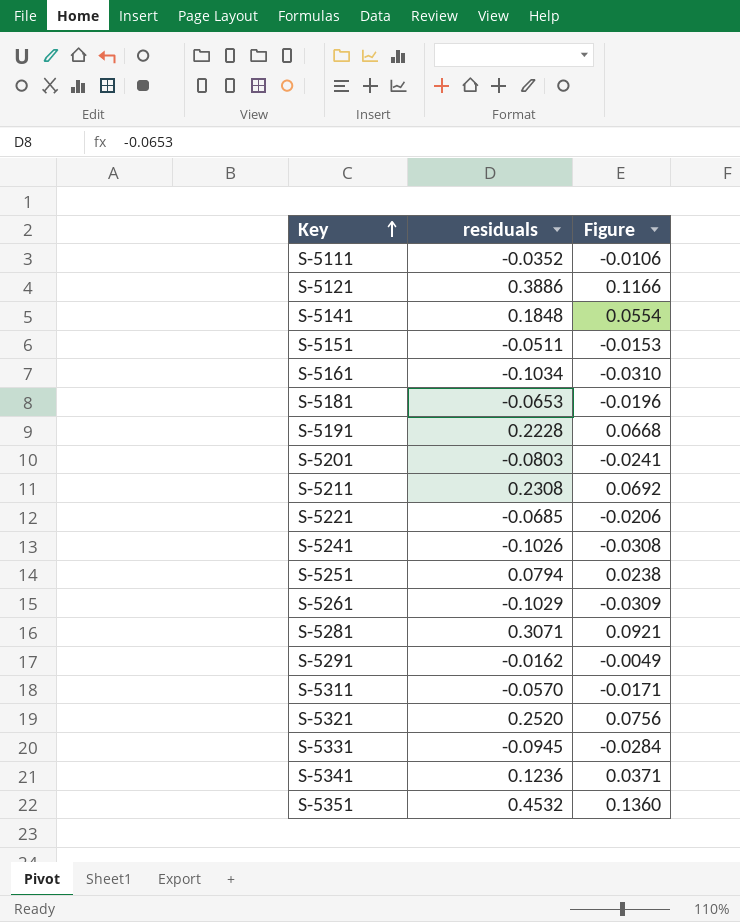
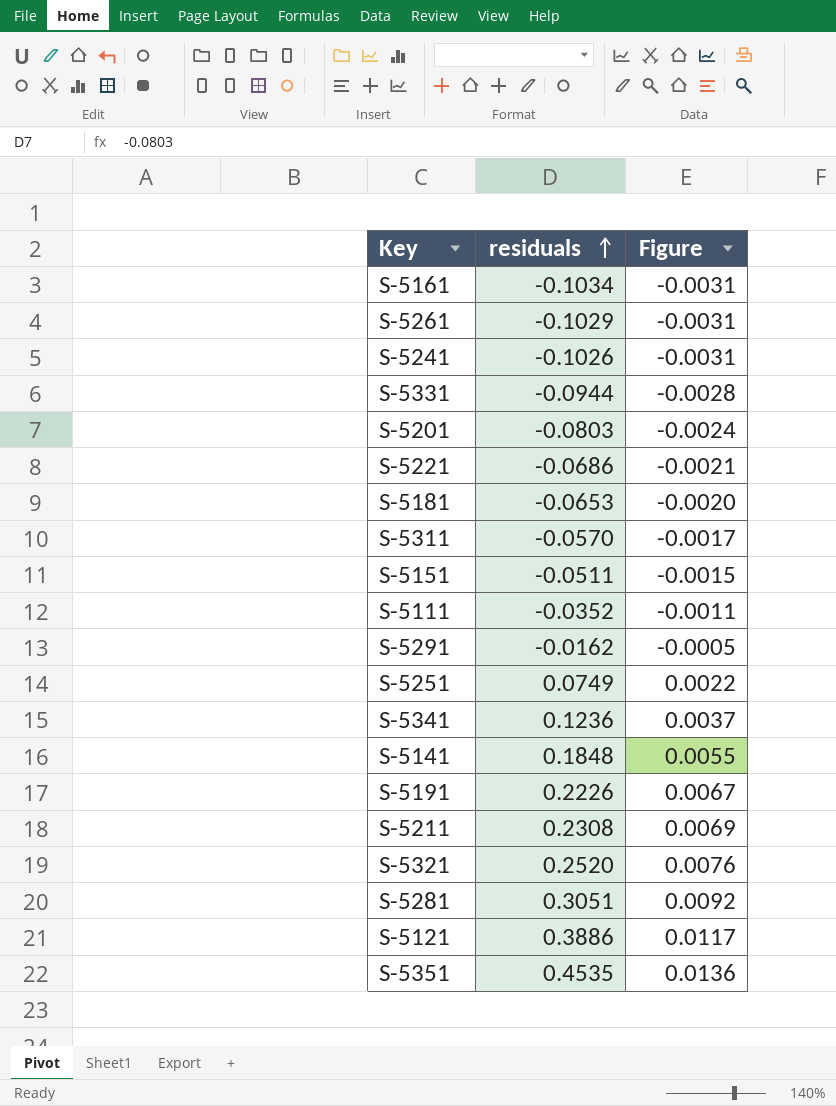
row order: Key ascending -> residuals ascending
column Figure | formula: [residuals] * 0.3 -> [residuals] * 0.03
S-5331 | residuals: -0.0945 -> -0.0944
S-5221 | residuals: -0.0685 -> -0.0686
S-5251 | residuals: 0.0794 -> 0.0749
S-5191 | residuals: 0.2228 -> 0.2226
S-5281 | residuals: 0.3071 -> 0.3051
S-5351 | residuals: 0.4532 -> 0.4535

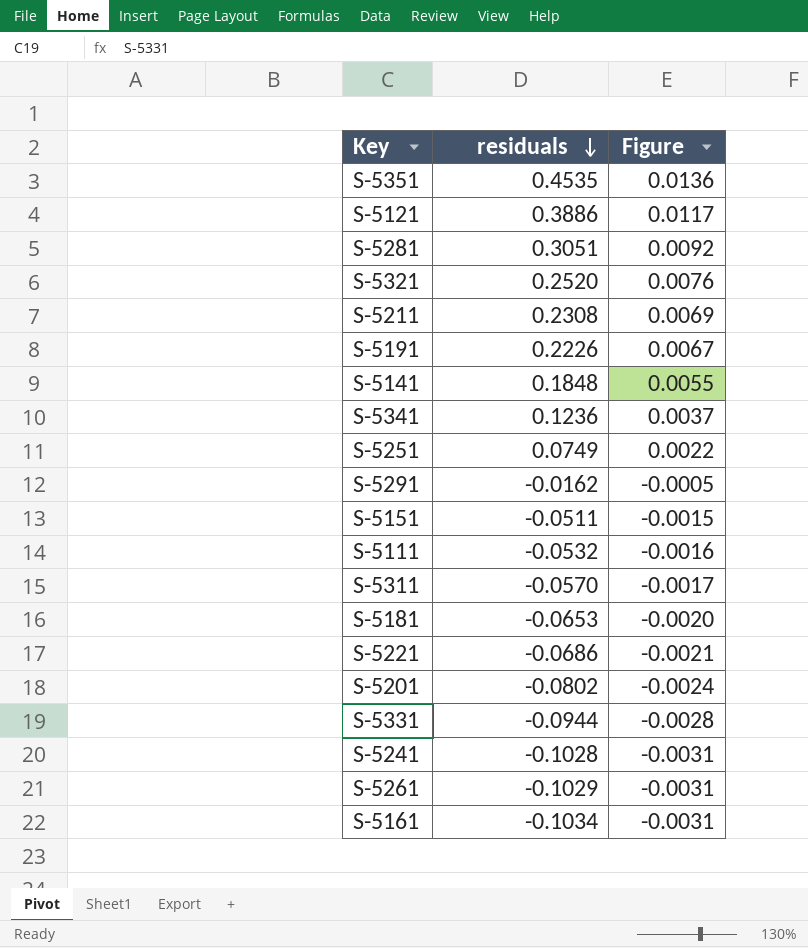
row order: residuals ascending -> residuals descending
S-5111 | residuals: -0.0352 -> -0.0532
S-5111 | Figure: -0.0011 -> -0.0016
S-5201 | residuals: -0.0803 -> -0.0802
S-5241 | residuals: -0.1026 -> -0.1028

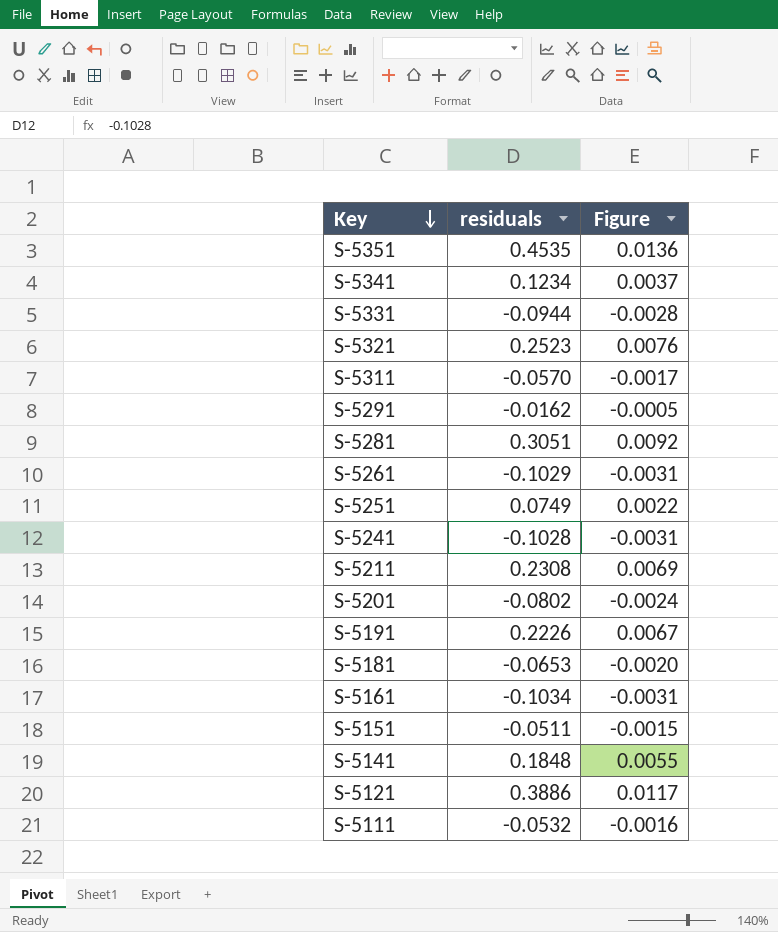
row order: residuals descending -> Key descending
row S-5221: -0.0686 | -0.0021 -> none
S-5341 | residuals: 0.1236 -> 0.1234
S-5321 | residuals: 0.2520 -> 0.2523

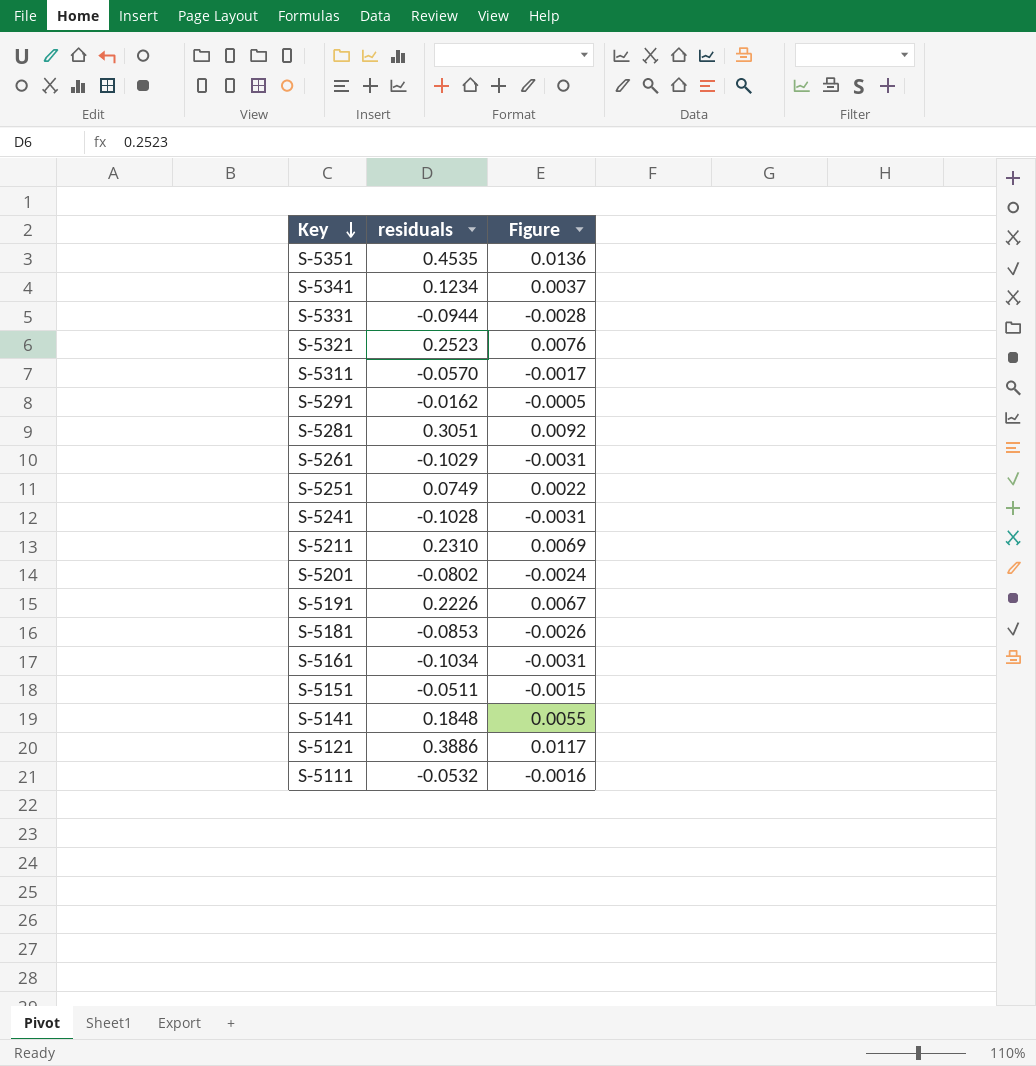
S-5211 | residuals: 0.2308 -> 0.2310
S-5181 | residuals: -0.0653 -> -0.0853
S-5181 | Figure: -0.0020 -> -0.0026

